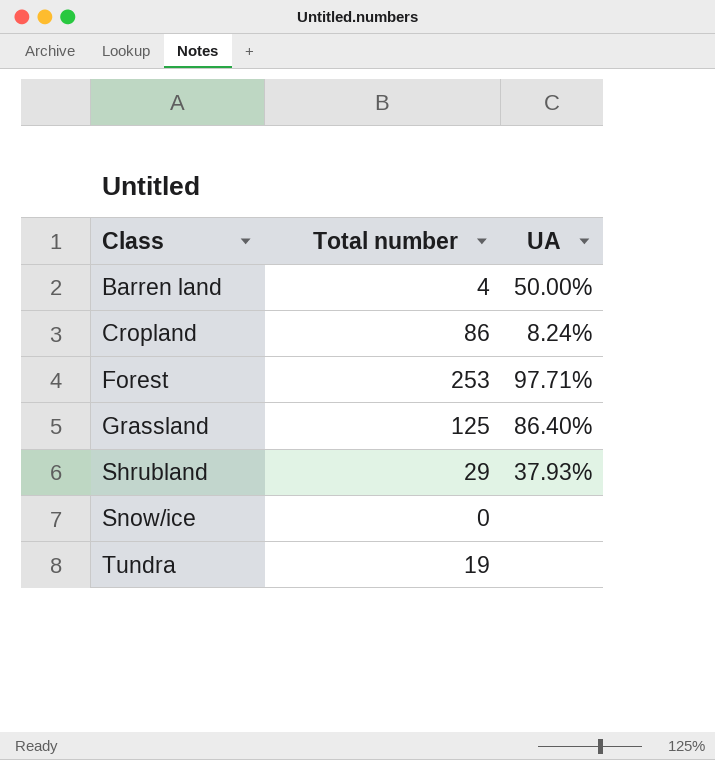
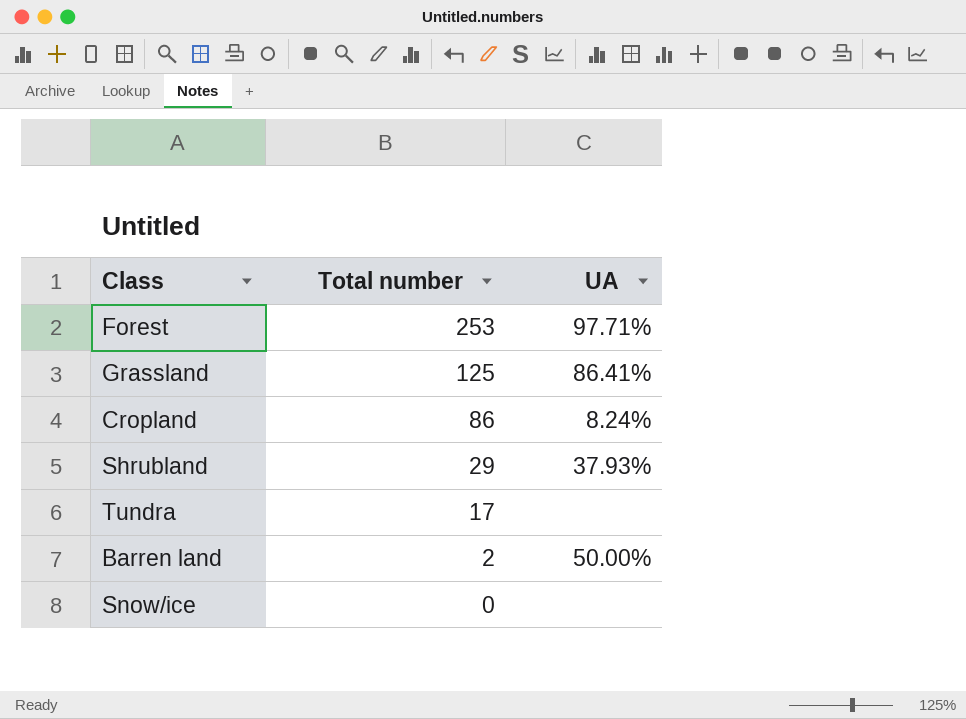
row order: Class ascending -> Total number descending
Grassland | UA: 86.40% -> 86.41%
Tundra | Total number: 19 -> 17
Barren land | Total number: 4 -> 2

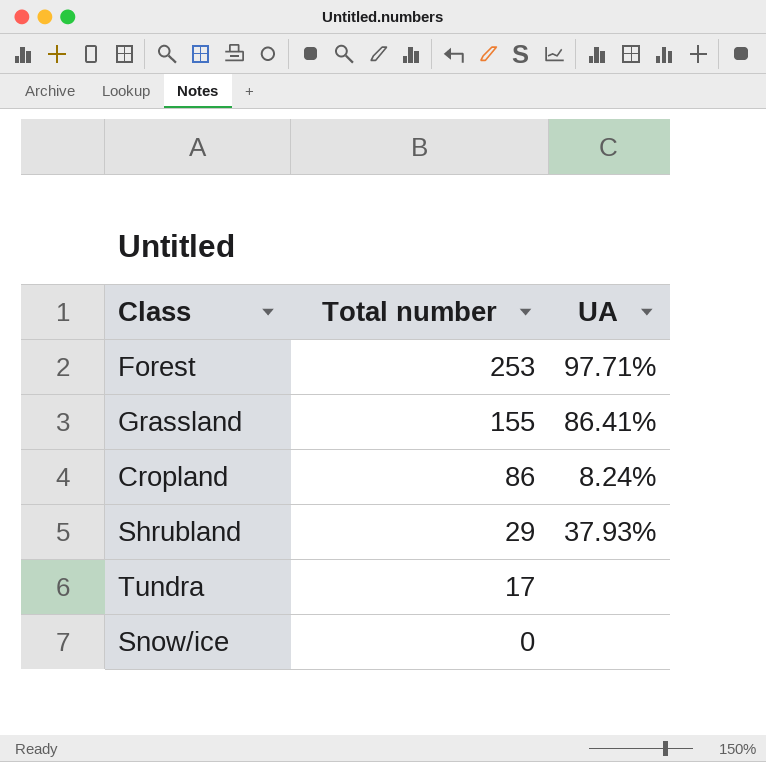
row Barren land: 2 | 50.00% -> none
Grassland | Total number: 125 -> 155

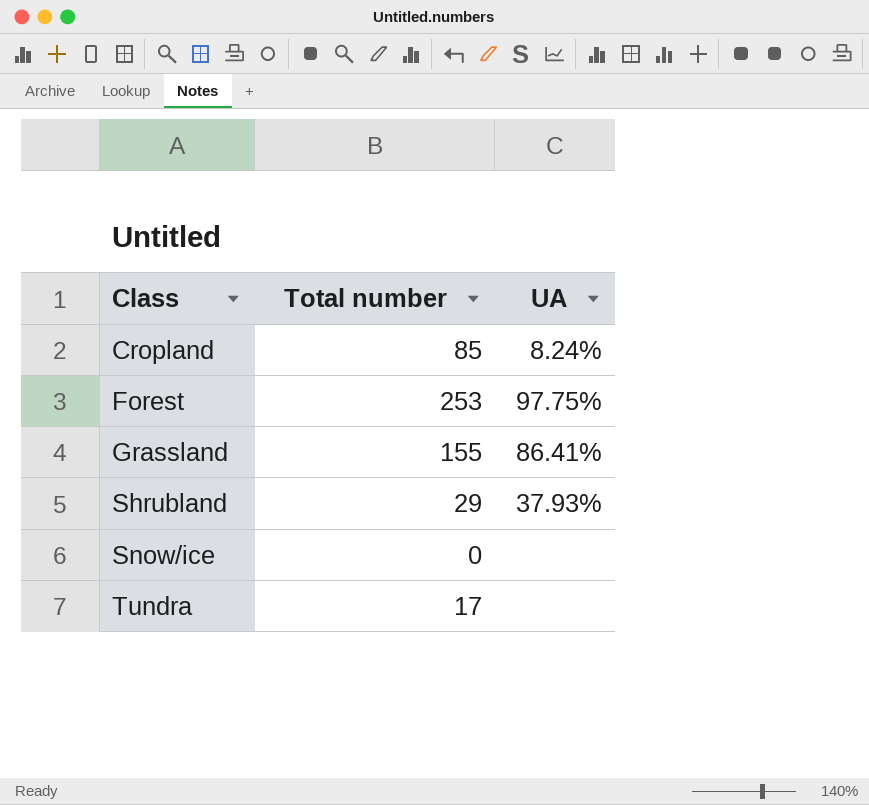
row order: Total number descending -> Class ascending
Cropland | Total number: 86 -> 85
Forest | UA: 97.71% -> 97.75%

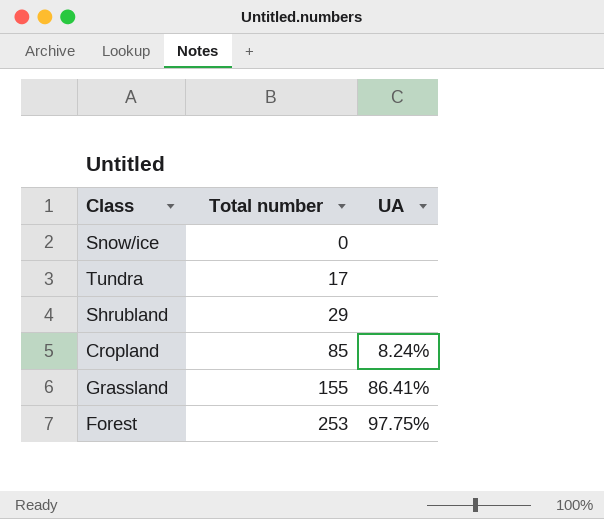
row order: Class ascending -> Total number ascending
Shrubland | UA: 37.93% -> none

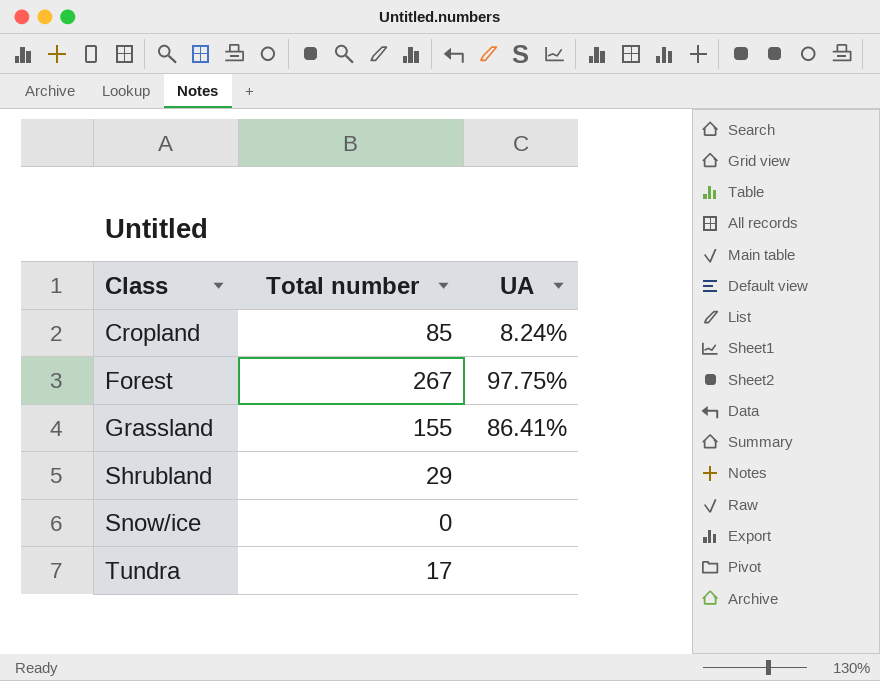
row order: Total number ascending -> Class ascending
Forest | Total number: 253 -> 267

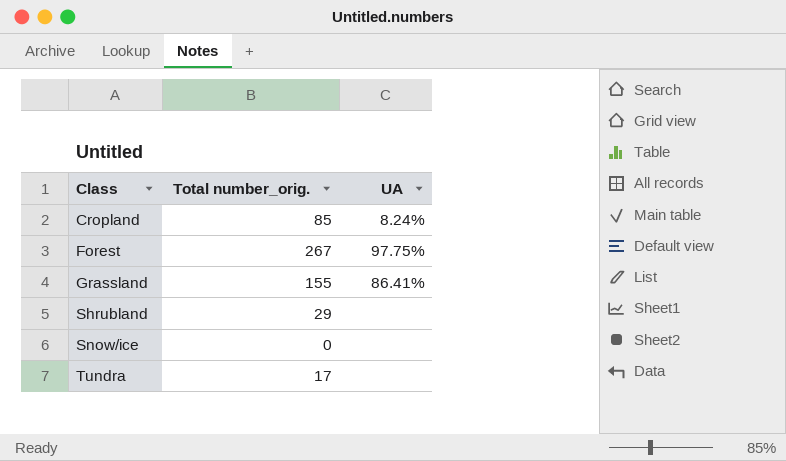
column name: Total number -> Total number_orig.

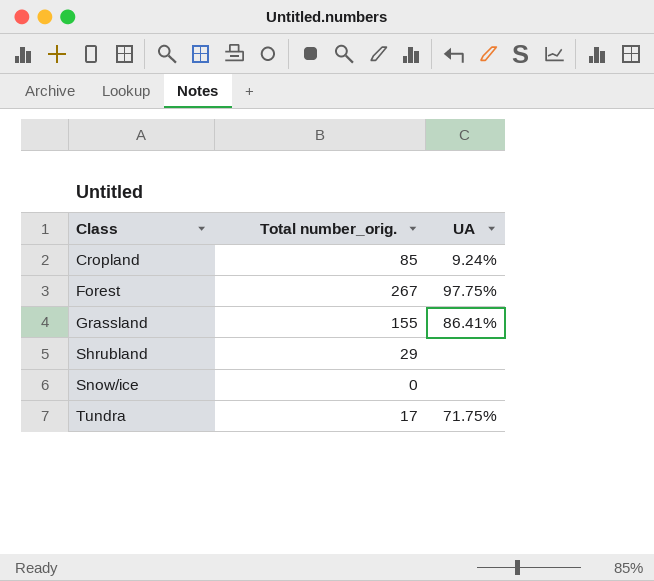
Cropland | UA: 8.24% -> 9.24%
Tundra | UA: none -> 71.75%

